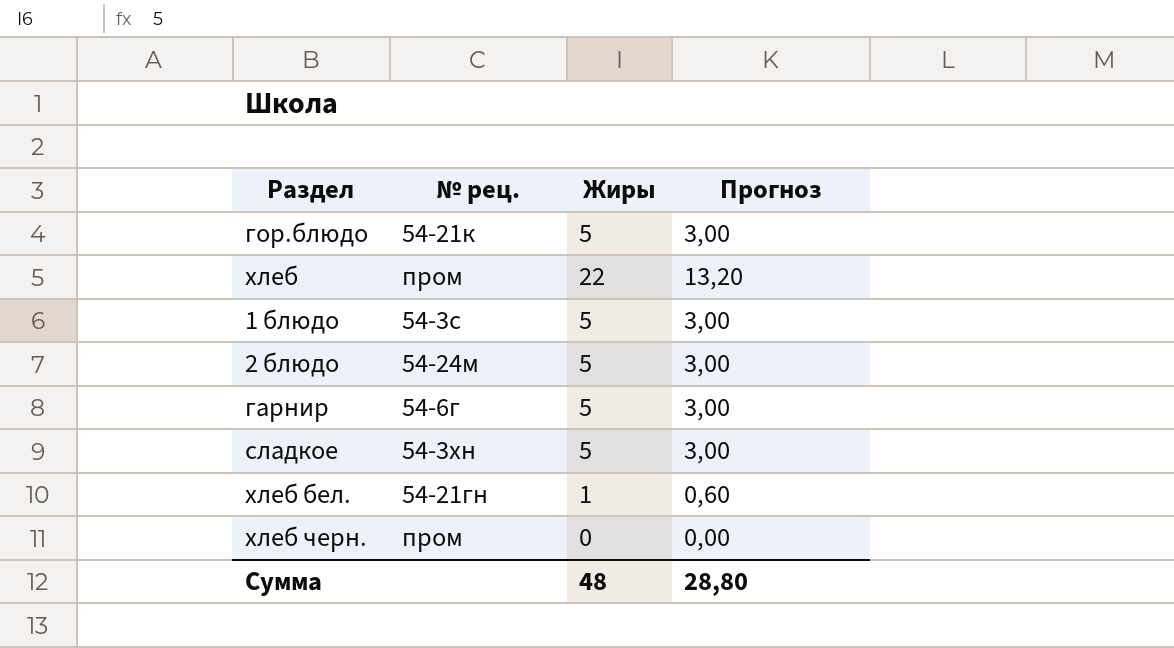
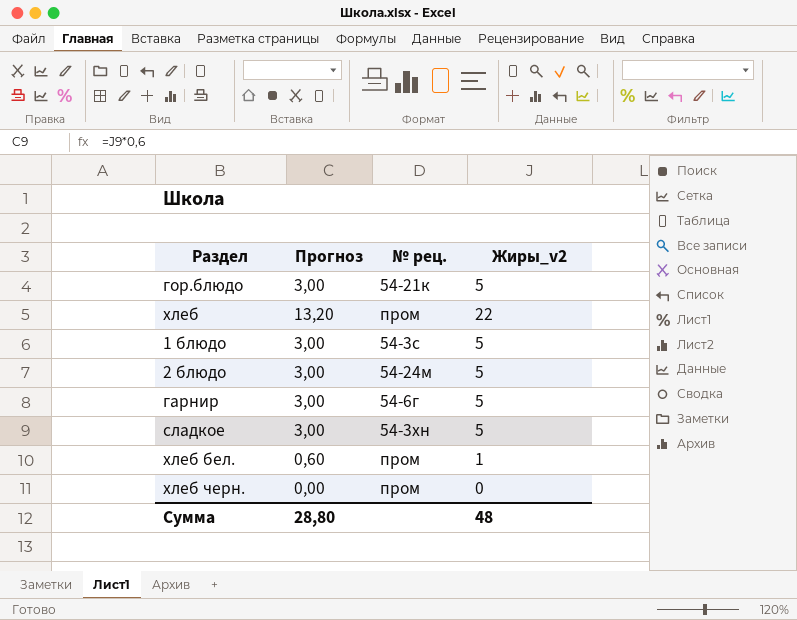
column Прогноз | position: 4 -> 2
column name: Жиры -> Жиры_v2
хлеб бел. | № рец.: 54-21гн -> пром

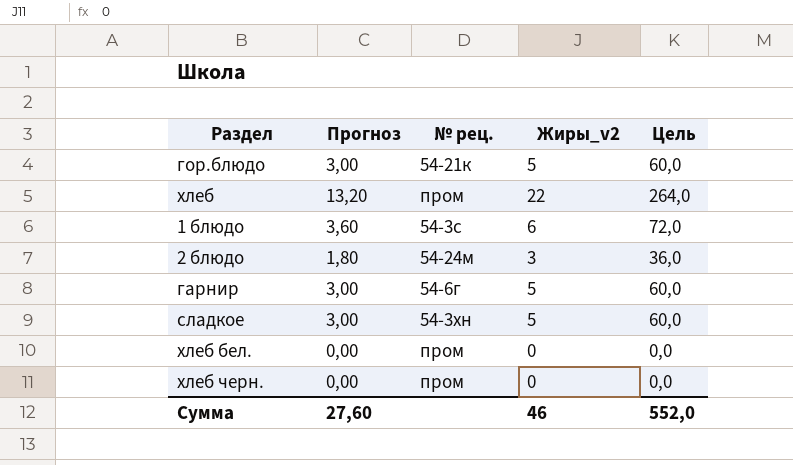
column Цель | formula: none -> [Жиры_v2] * 12
1 блюдо | Прогноз: 3,00 -> 3,60
1 блюдо | Жиры_v2: 5 -> 6
2 блюдо | Прогноз: 3,00 -> 1,80
2 блюдо | Жиры_v2: 5 -> 3
хлеб бел. | Прогноз: 0,60 -> 0,00
хлеб бел. | Жиры_v2: 1 -> 0
Сумма | Прогноз: 28,80 -> 27,60
Сумма | Жиры_v2: 48 -> 46

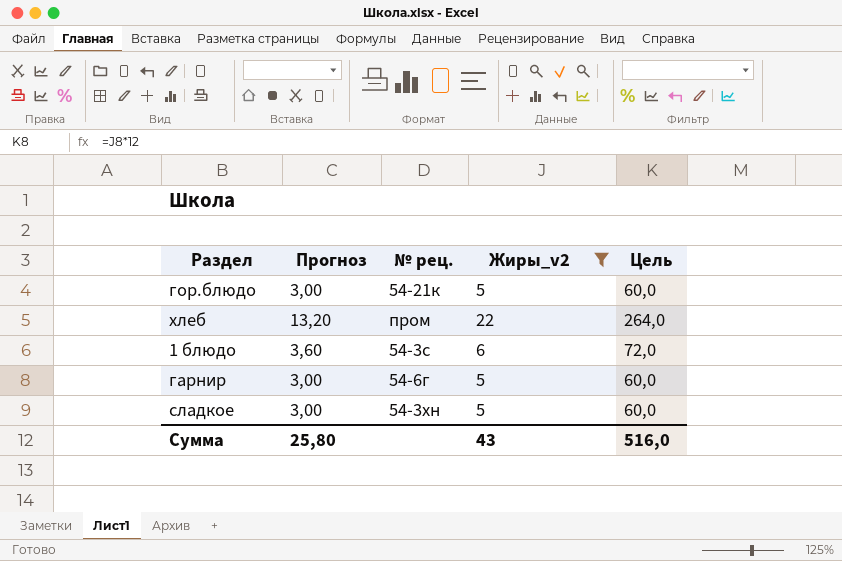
filter: none -> Жиры_v2 >= 5
Сумма | Прогноз: 27,60 -> 25,80
Сумма | Жиры_v2: 46 -> 43
Сумма | Цель: 552,0 -> 516,0

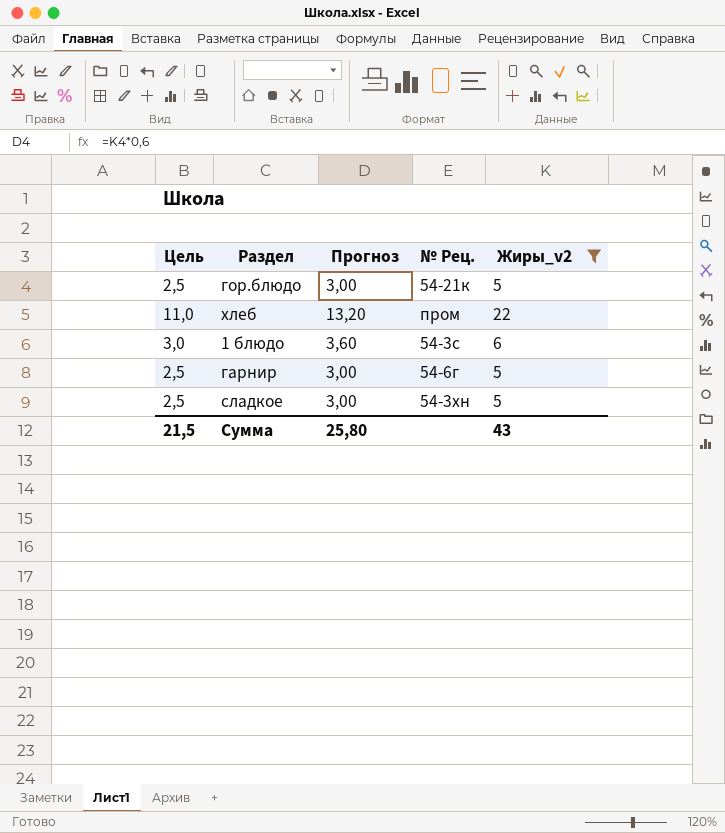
column Цель | formula: [Жиры_v2] * 12 -> [Жиры_v2] * 0,5
column Цель | position: 5 -> 1
column name: № рец. -> № Рец.
Сумма | Цель: 516,0 -> 21,5

